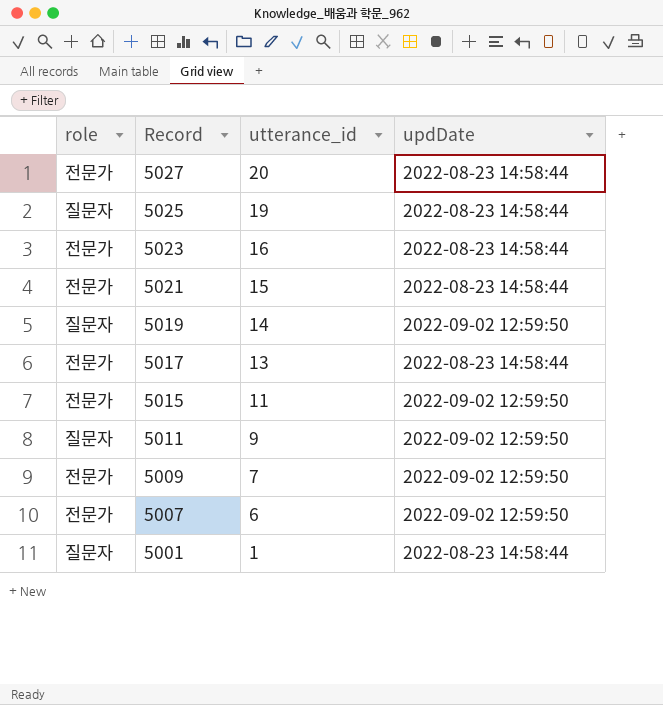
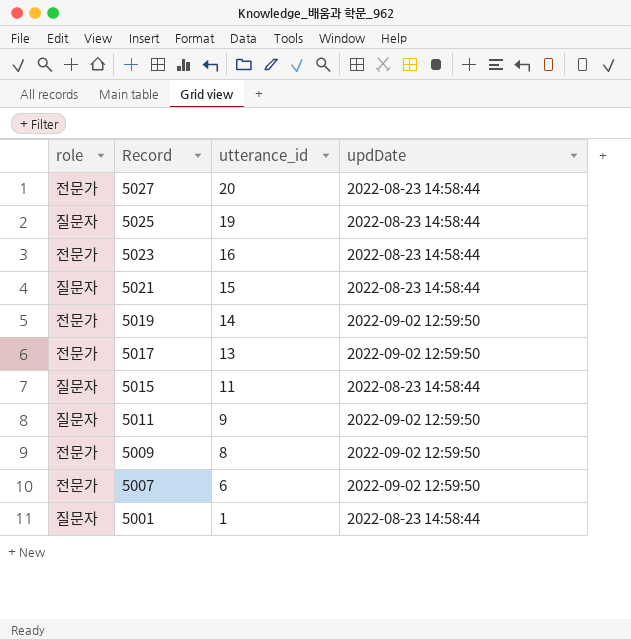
5021 | role: 전문가 -> 질문자
5019 | role: 질문자 -> 전문가
5017 | updDate: 2022-08-23 14:58:44 -> 2022-09-02 12:59:50
5015 | role: 전문가 -> 질문자
5015 | updDate: 2022-09-02 12:59:50 -> 2022-08-23 14:58:44
5009 | utterance_id: 7 -> 8

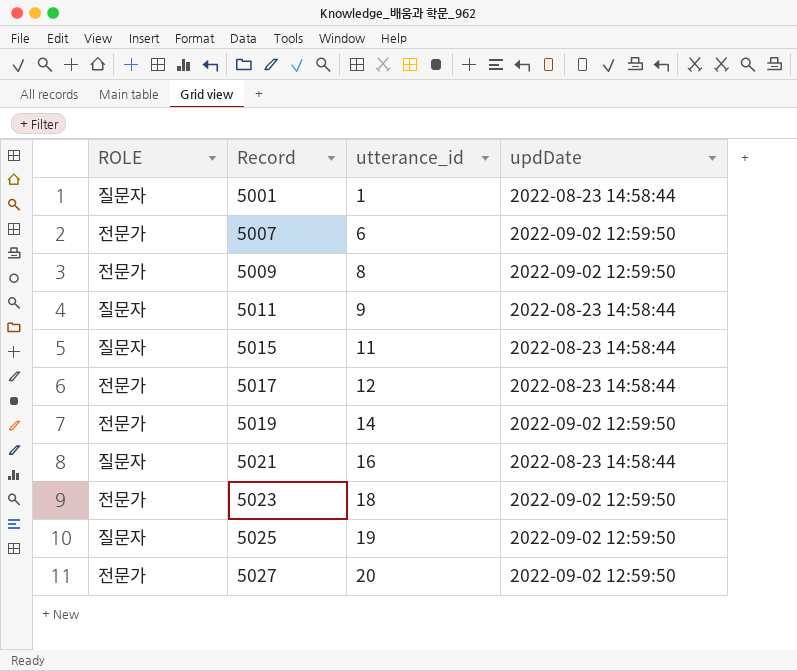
row order: Record descending -> Record ascending
column name: role -> ROLE
5011 | updDate: 2022-09-02 12:59:50 -> 2022-08-23 14:58:44
5017 | utterance_id: 13 -> 12
5017 | updDate: 2022-09-02 12:59:50 -> 2022-08-23 14:58:44
5021 | utterance_id: 15 -> 16
5023 | utterance_id: 16 -> 18
5023 | updDate: 2022-08-23 14:58:44 -> 2022-09-02 12:59:50
5025 | updDate: 2022-08-23 14:58:44 -> 2022-09-02 12:59:50
5027 | updDate: 2022-08-23 14:58:44 -> 2022-09-02 12:59:50

